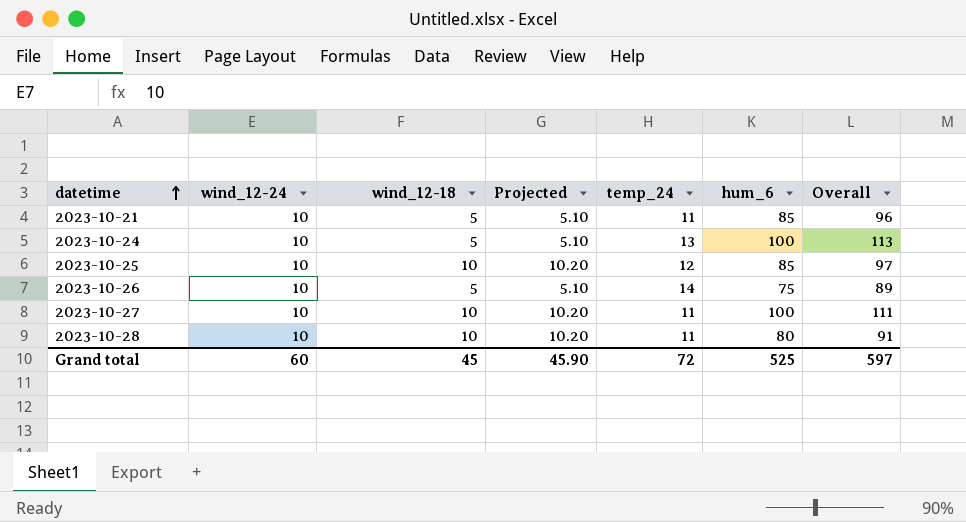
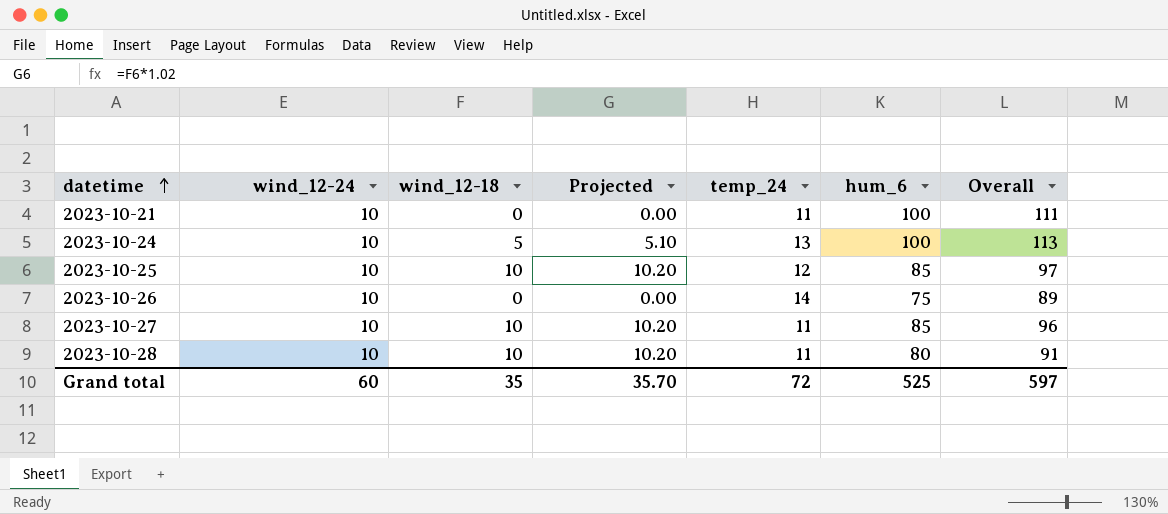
2023-10-21 | wind_12-18: 5 -> 0
2023-10-21 | Projected: 5.10 -> 0.00
2023-10-21 | hum_6: 85 -> 100
2023-10-21 | Overall: 96 -> 111
2023-10-26 | wind_12-18: 5 -> 0
2023-10-26 | Projected: 5.10 -> 0.00
2023-10-27 | hum_6: 100 -> 85
2023-10-27 | Overall: 111 -> 96
Grand total | wind_12-18: 45 -> 35
Grand total | Projected: 45.90 -> 35.70

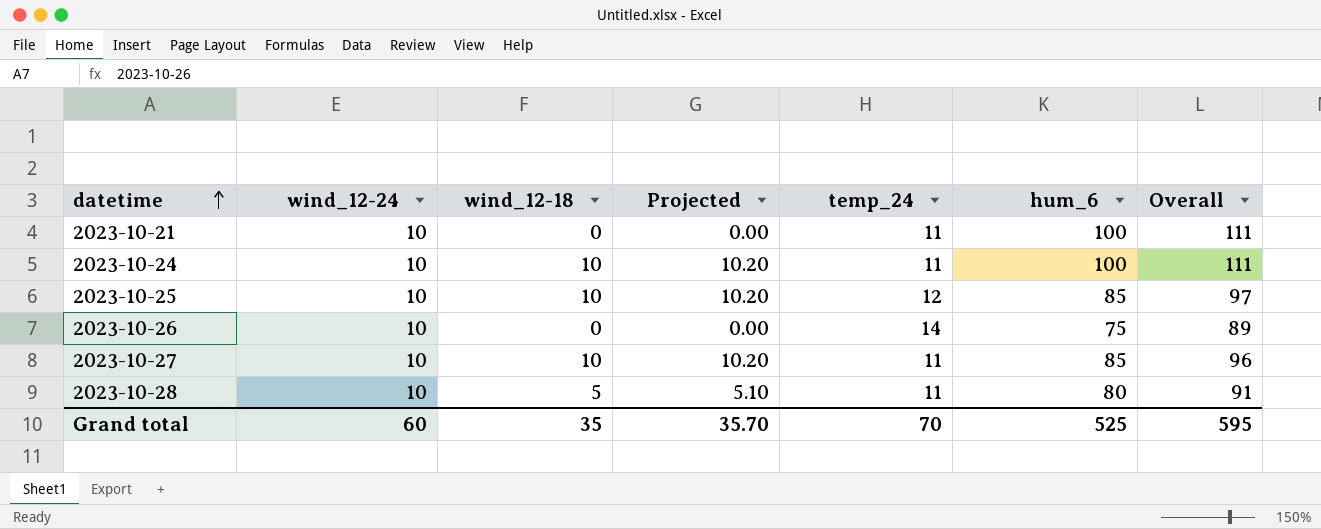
2023-10-24 | wind_12-18: 5 -> 10
2023-10-24 | Projected: 5.10 -> 10.20
2023-10-24 | temp_24: 13 -> 11
2023-10-24 | Overall: 113 -> 111
2023-10-28 | wind_12-18: 10 -> 5
2023-10-28 | Projected: 10.20 -> 5.10
Grand total | temp_24: 72 -> 70
Grand total | Overall: 597 -> 595

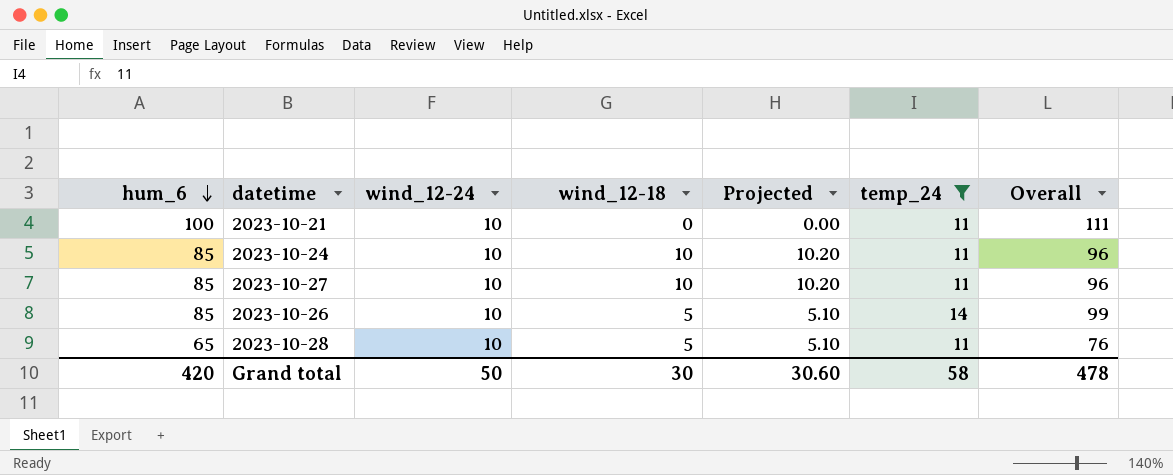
filter: none -> temp_24 != 12
row order: datetime ascending -> hum_6 descending
column hum_6 | position: 6 -> 1
2023-10-24 | hum_6: 100 -> 85
2023-10-24 | Overall: 111 -> 96
2023-10-26 | hum_6: 75 -> 85
2023-10-26 | wind_12-18: 0 -> 5
2023-10-26 | Projected: 0.00 -> 5.10
2023-10-26 | Overall: 89 -> 99
2023-10-28 | hum_6: 80 -> 65
2023-10-28 | Overall: 91 -> 76
Grand total | hum_6: 525 -> 420
Grand total | wind_12-24: 60 -> 50
Grand total | wind_12-18: 35 -> 30
Grand total | Projected: 35.70 -> 30.60
Grand total | temp_24: 70 -> 58
Grand total | Overall: 595 -> 478

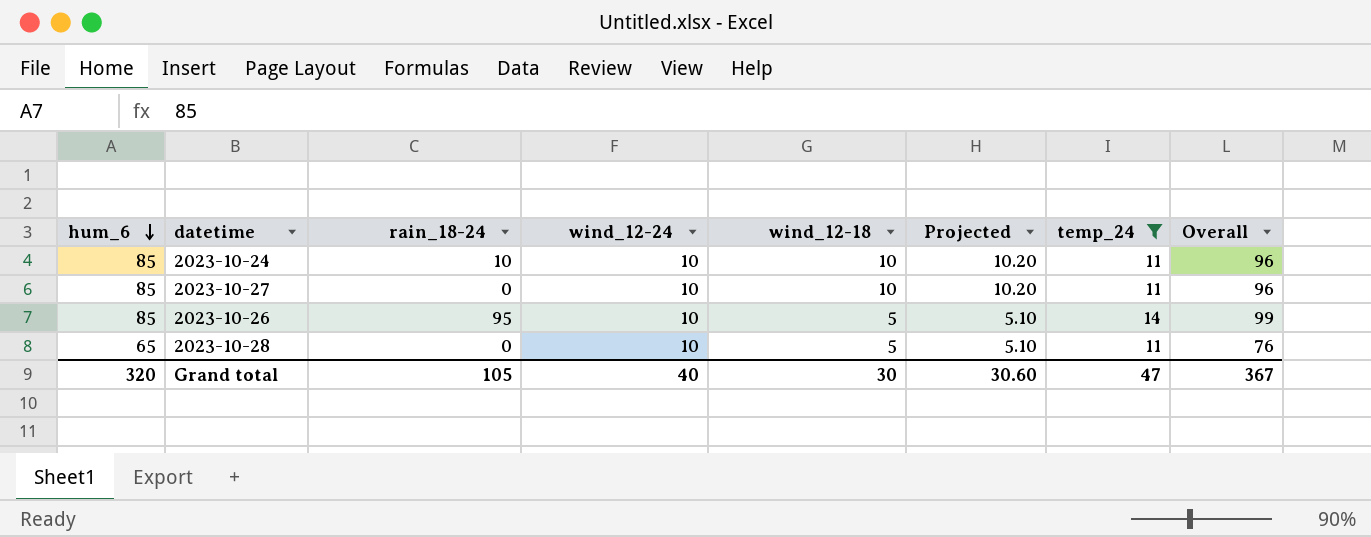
column rain_18-24 | position: none -> 3
row 2023-10-21: 100 | 10 | 0 | 0.00 | 11 | 111 -> none
Grand total | hum_6: 420 -> 320
Grand total | wind_12-24: 50 -> 40
Grand total | temp_24: 58 -> 47
Grand total | Overall: 478 -> 367

